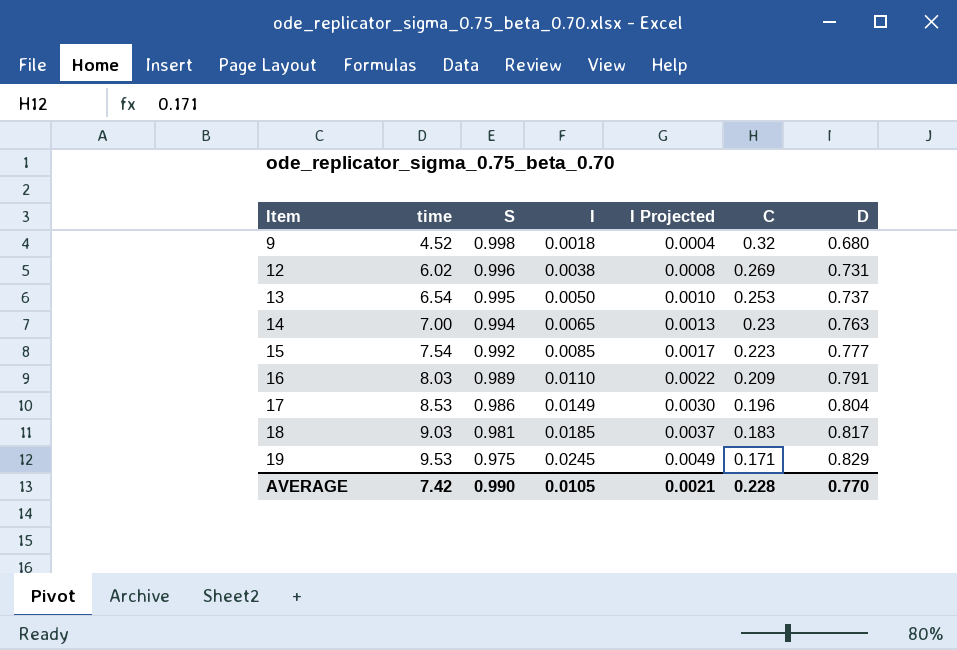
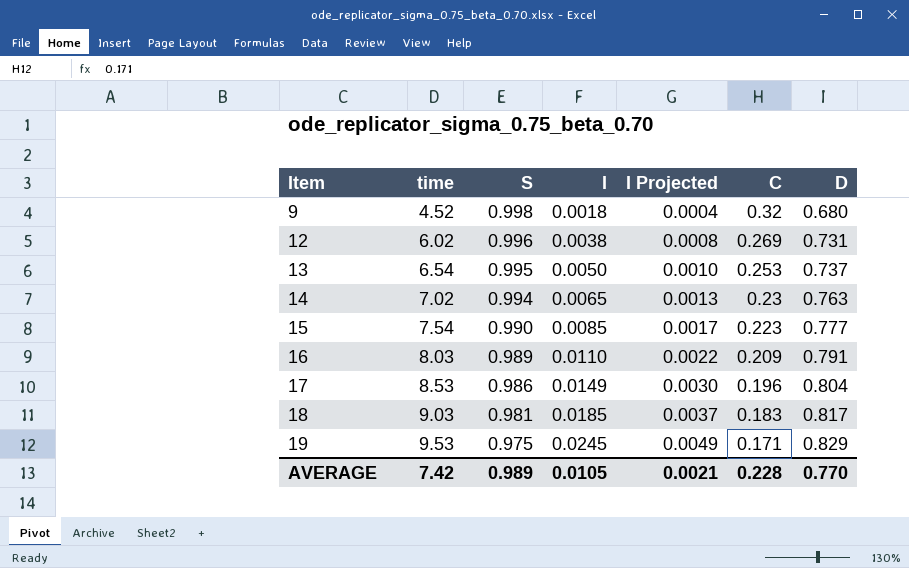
14 | time: 7.00 -> 7.02
15 | S: 0.992 -> 0.990
AVERAGE | S: 0.990 -> 0.989

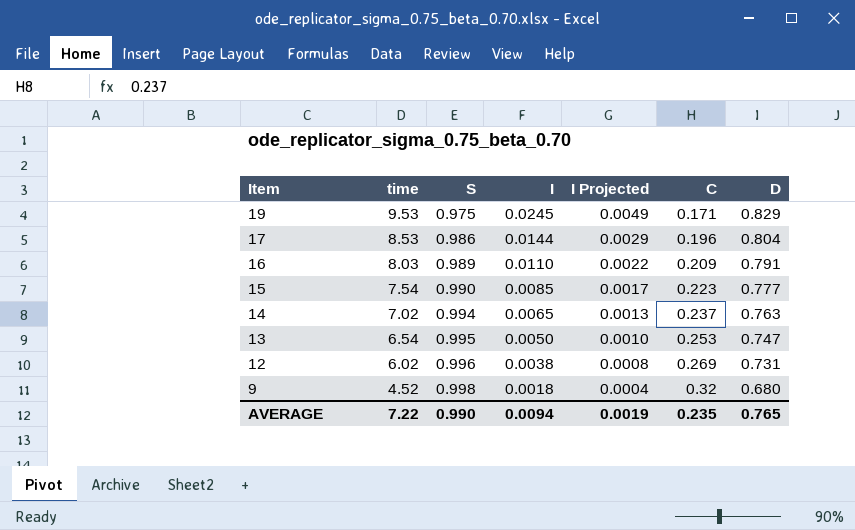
row order: Item ascending -> Item descending
row 18: 9.03 | 0.981 | 0.0185 | 0.0037 | 0.183 | 0.817 -> none
17 | I: 0.0149 -> 0.0144
17 | I Projected: 0.0030 -> 0.0029
14 | C: 0.23 -> 0.237
13 | D: 0.737 -> 0.747
AVERAGE | time: 7.42 -> 7.22
AVERAGE | S: 0.989 -> 0.990
AVERAGE | I: 0.0105 -> 0.0094
AVERAGE | I Projected: 0.0021 -> 0.0019
AVERAGE | C: 0.228 -> 0.235
AVERAGE | D: 0.770 -> 0.765

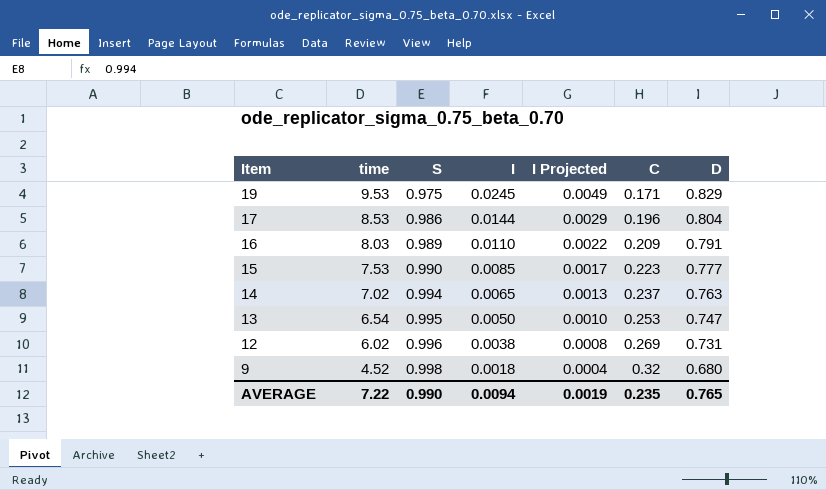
15 | time: 7.54 -> 7.53

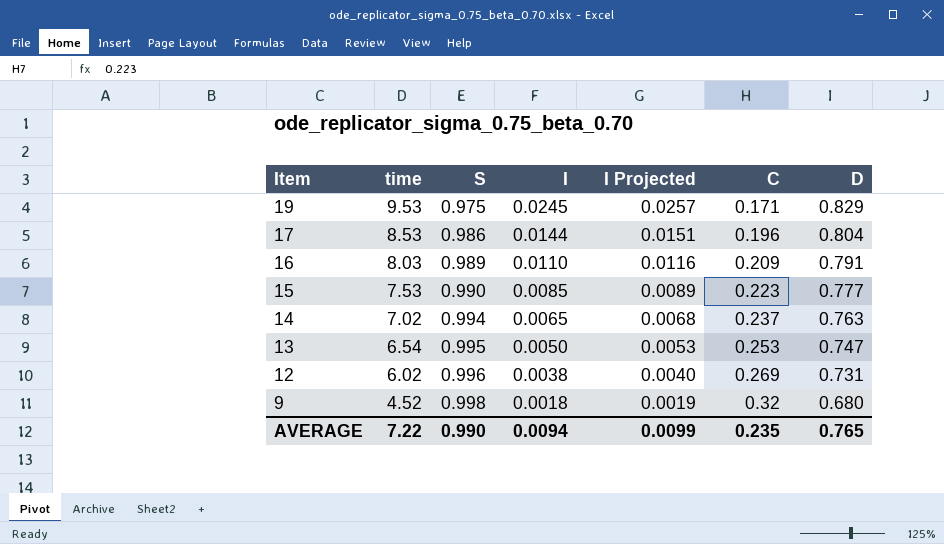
column I Projected | formula: [I] * 0.2 -> [I] * 1.05
AVERAGE | I Projected: 0.0019 -> 0.0099

